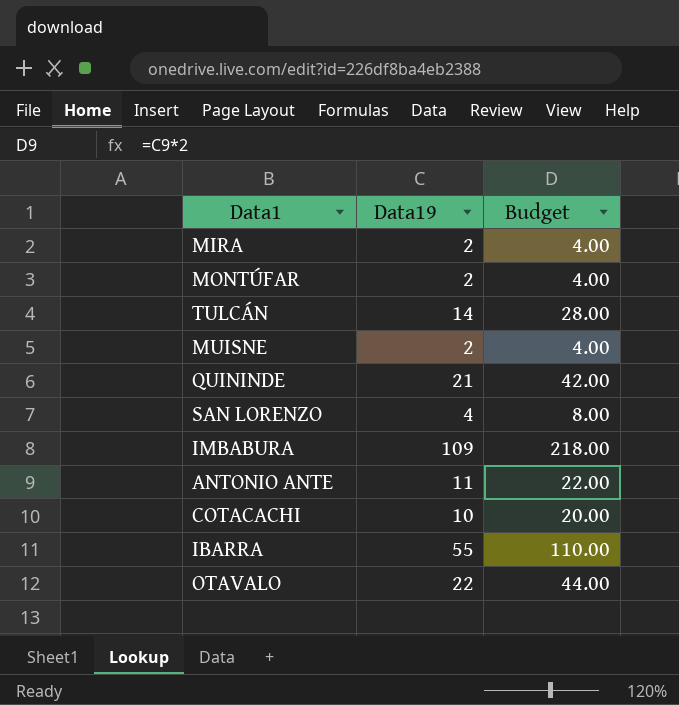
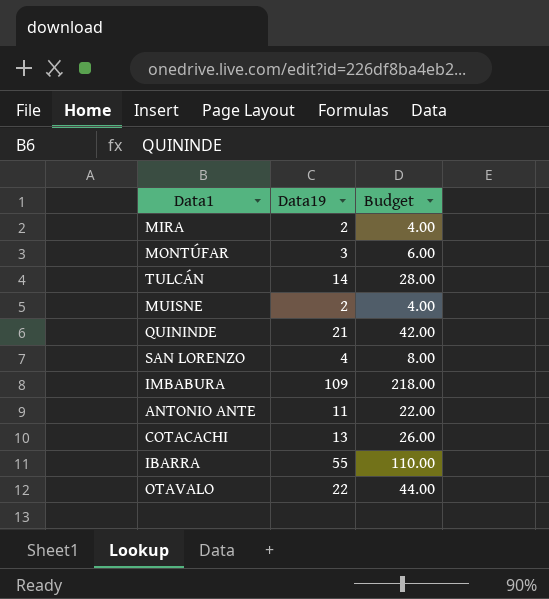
MONTÚFAR | Data19: 2 -> 3
MONTÚFAR | Budget: 4.00 -> 6.00
COTACACHI | Data19: 10 -> 13
COTACACHI | Budget: 20.00 -> 26.00

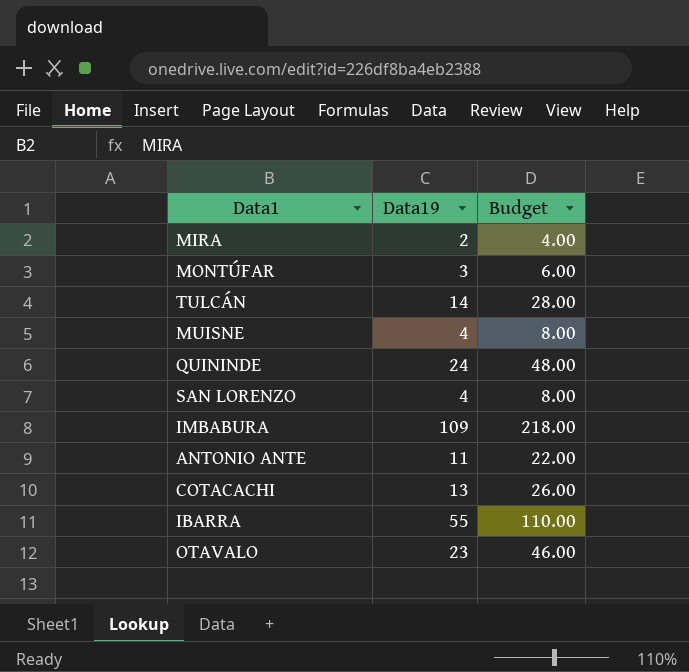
MUISNE | Data19: 2 -> 4
MUISNE | Budget: 4.00 -> 8.00
QUININDE | Data19: 21 -> 24
QUININDE | Budget: 42.00 -> 48.00
OTAVALO | Data19: 22 -> 23
OTAVALO | Budget: 44.00 -> 46.00

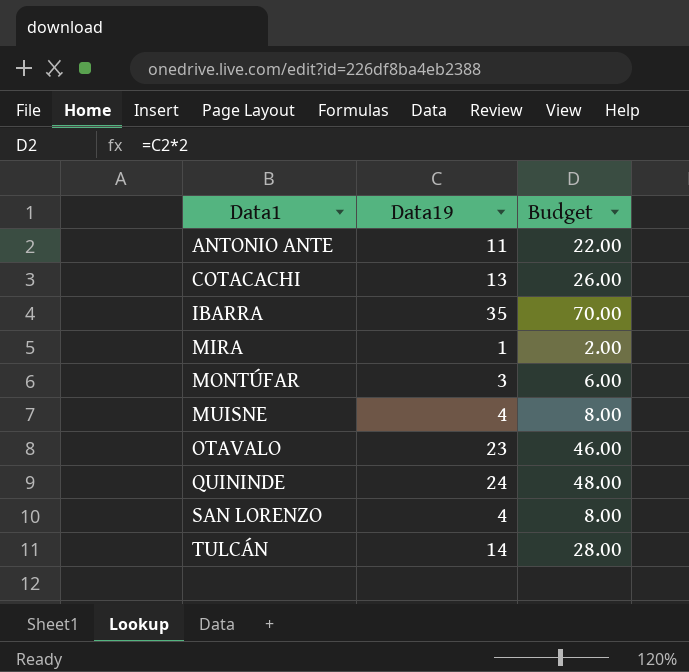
row order: none -> Data1 ascending
row IMBABURA: 109 | 218.00 -> none
IBARRA | Data19: 55 -> 35
IBARRA | Budget: 110.00 -> 70.00
MIRA | Data19: 2 -> 1
MIRA | Budget: 4.00 -> 2.00

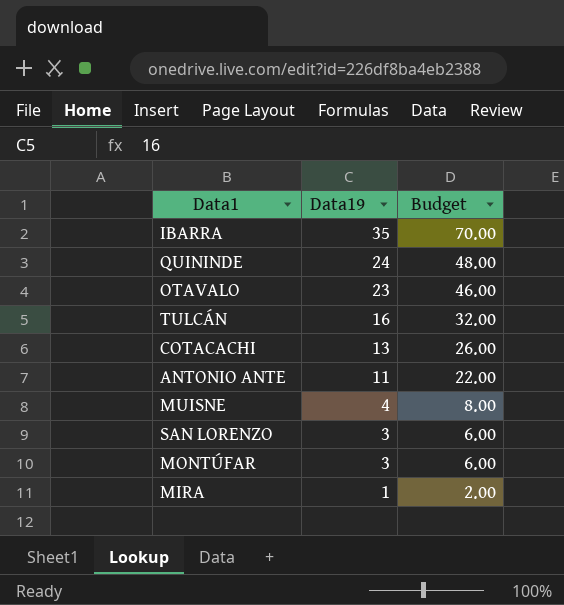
row order: Data1 ascending -> Data19 descending
TULCÁN | Data19: 14 -> 16
TULCÁN | Budget: 28.00 -> 32.00
SAN LORENZO | Data19: 4 -> 3
SAN LORENZO | Budget: 8.00 -> 6.00

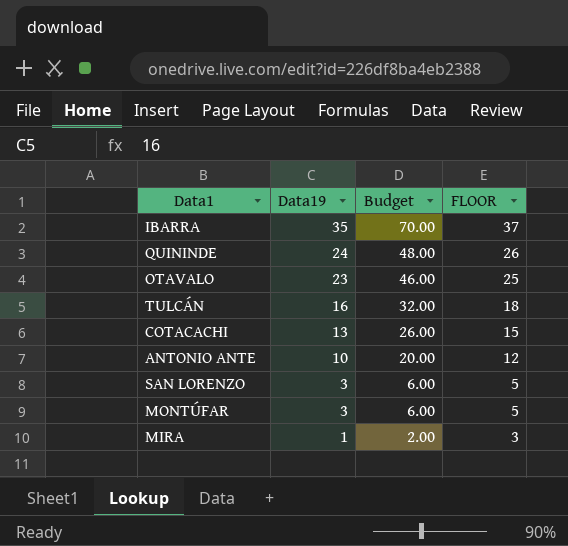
column FLOOR | formula: none -> [Data19] + 2
row MUISNE: 4 | 8.00 -> none
ANTONIO ANTE | Data19: 11 -> 10
ANTONIO ANTE | Budget: 22.00 -> 20.00

